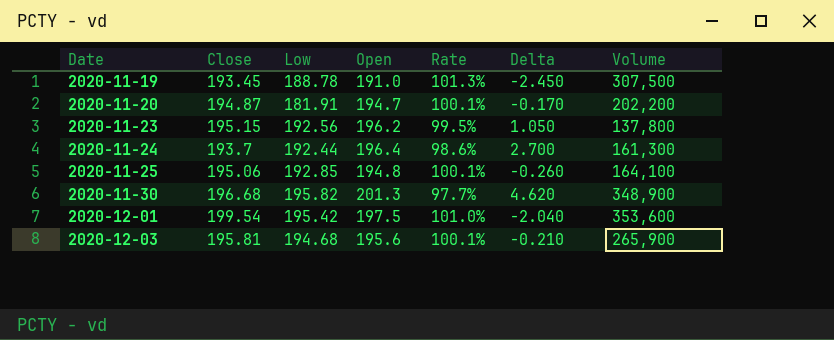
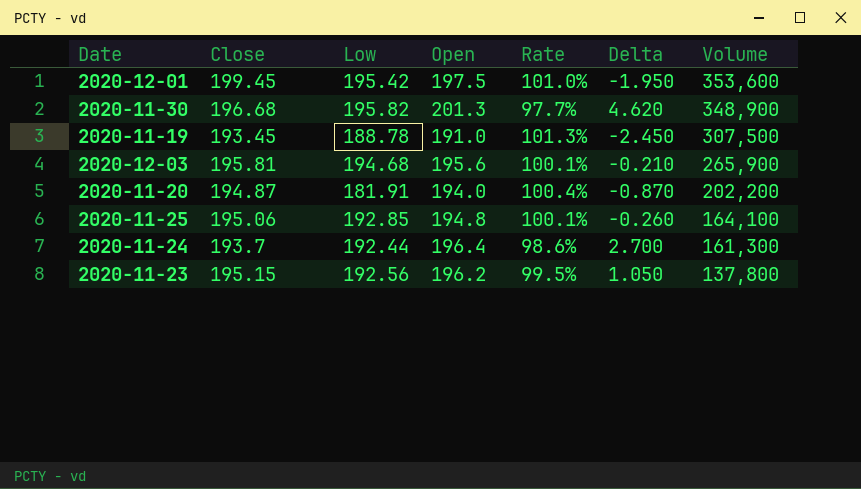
row order: Date ascending -> Volume descending
2020-12-01 | Close: 199.54 -> 199.45
2020-12-01 | Delta: -2.040 -> -1.950
2020-11-20 | Open: 194.7 -> 194.0
2020-11-20 | Rate: 100.1% -> 100.4%
2020-11-20 | Delta: -0.170 -> -0.870

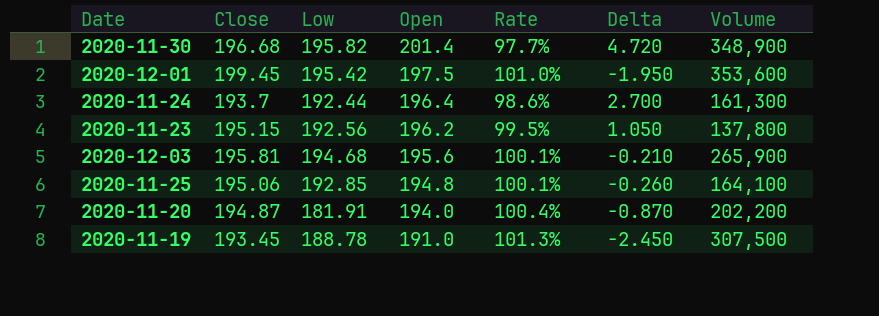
row order: Volume descending -> Open descending
2020-11-30 | Open: 201.3 -> 201.4
2020-11-30 | Delta: 4.620 -> 4.720

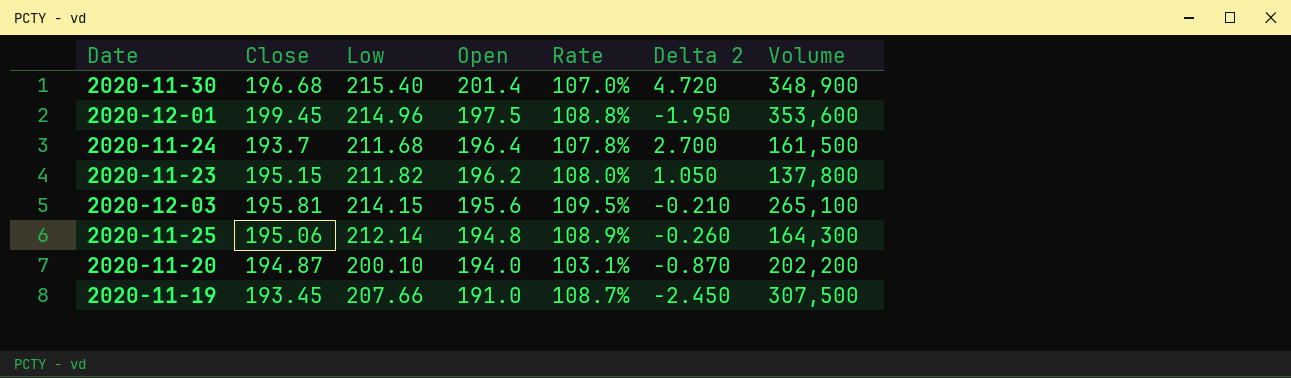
column Rate | formula: [Close] / [Open] -> [Low] / [Open]
column name: Delta -> Delta 2
2020-11-30 | Low: 195.82 -> 215.40
2020-12-01 | Low: 195.42 -> 214.96
2020-11-24 | Low: 192.44 -> 211.68
2020-11-24 | Volume: 161,300 -> 161,500
2020-11-23 | Low: 192.56 -> 211.82
2020-12-03 | Low: 194.68 -> 214.15
2020-12-03 | Volume: 265,900 -> 265,100
2020-11-25 | Low: 192.85 -> 212.14
2020-11-25 | Volume: 164,100 -> 164,300
2020-11-20 | Low: 181.91 -> 200.10
2020-11-19 | Low: 188.78 -> 207.66

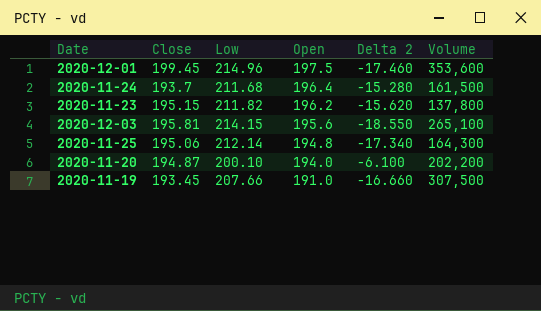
column Rate | formula: [Low] / [Open] -> none
column Delta 2 | formula: [Open] - [Close] -> [Open] - [Low]
row 2020-11-30: 196.68 | 215.40 | 201.4 | 107.0% | 4.720 | 348,900 -> none

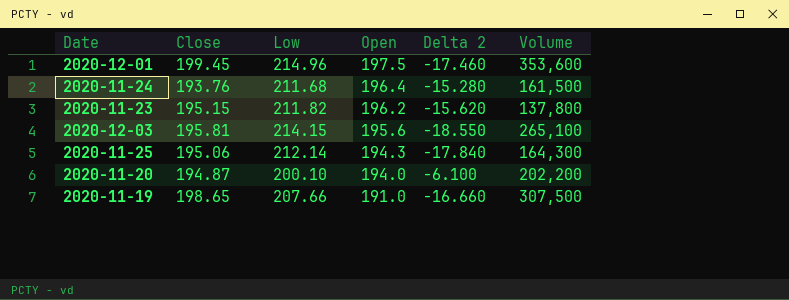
2020-11-24 | Close: 193.7 -> 193.76
2020-11-25 | Open: 194.8 -> 194.3
2020-11-25 | Delta 2: -17.340 -> -17.840
2020-11-19 | Close: 193.45 -> 198.65

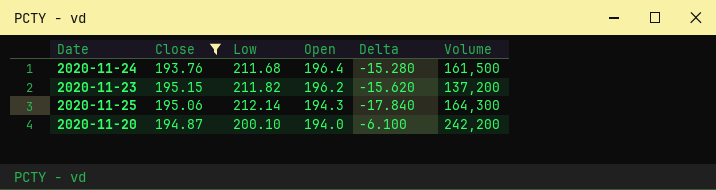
filter: none -> Close <= 195.15
column name: Delta 2 -> Delta
2020-11-23 | Volume: 137,800 -> 137,200
2020-11-20 | Volume: 202,200 -> 242,200

